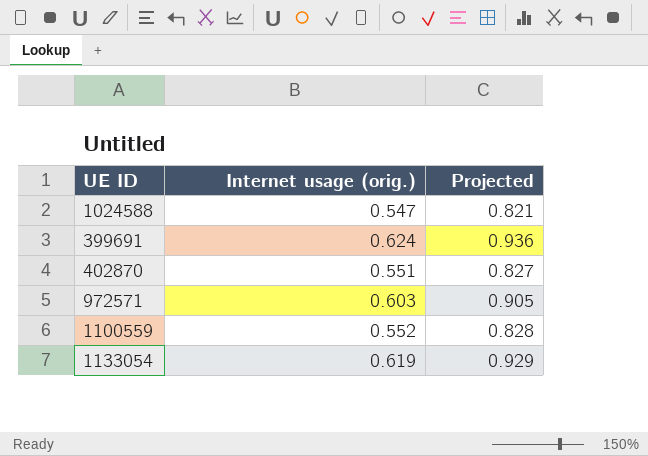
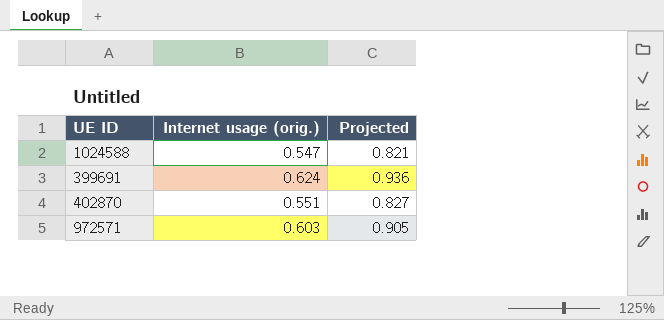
row 1100559: 0.552 | 0.828 -> none
row 1133054: 0.619 | 0.929 -> none

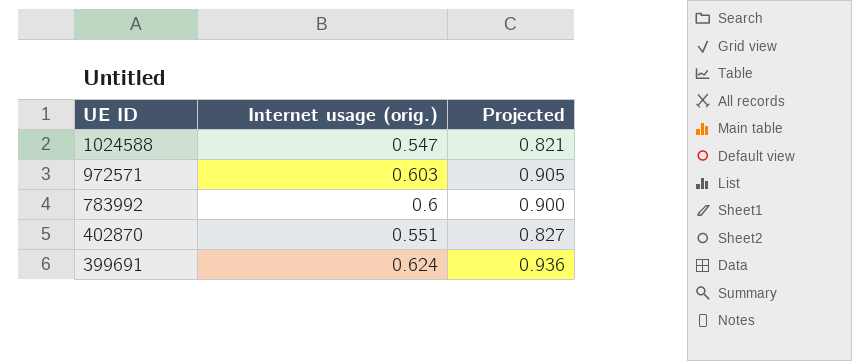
row order: none -> UE ID descending
row 783992: none -> 0.6 | 0.900

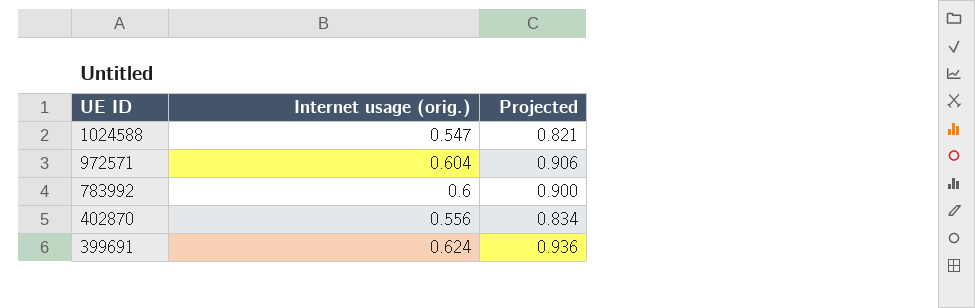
972571 | Internet usage (orig.): 0.603 -> 0.604
972571 | Projected: 0.905 -> 0.906
402870 | Internet usage (orig.): 0.551 -> 0.556
402870 | Projected: 0.827 -> 0.834

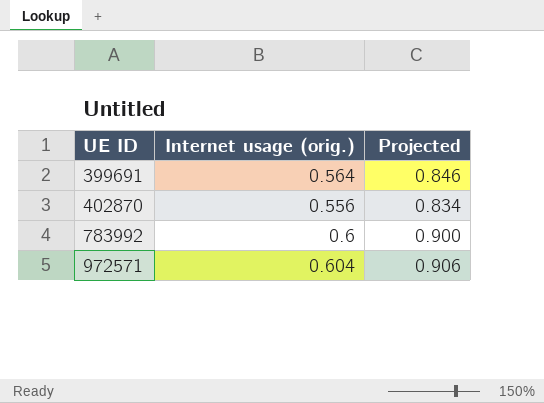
row order: UE ID descending -> UE ID ascending
row 1024588: 0.547 | 0.821 -> none
399691 | Internet usage (orig.): 0.624 -> 0.564
399691 | Projected: 0.936 -> 0.846

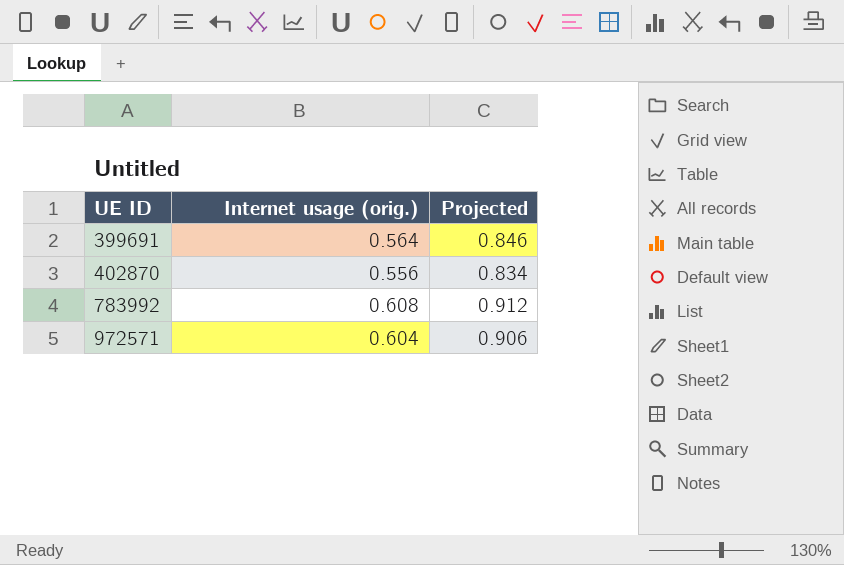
783992 | Internet usage (orig.): 0.6 -> 0.608
783992 | Projected: 0.900 -> 0.912

